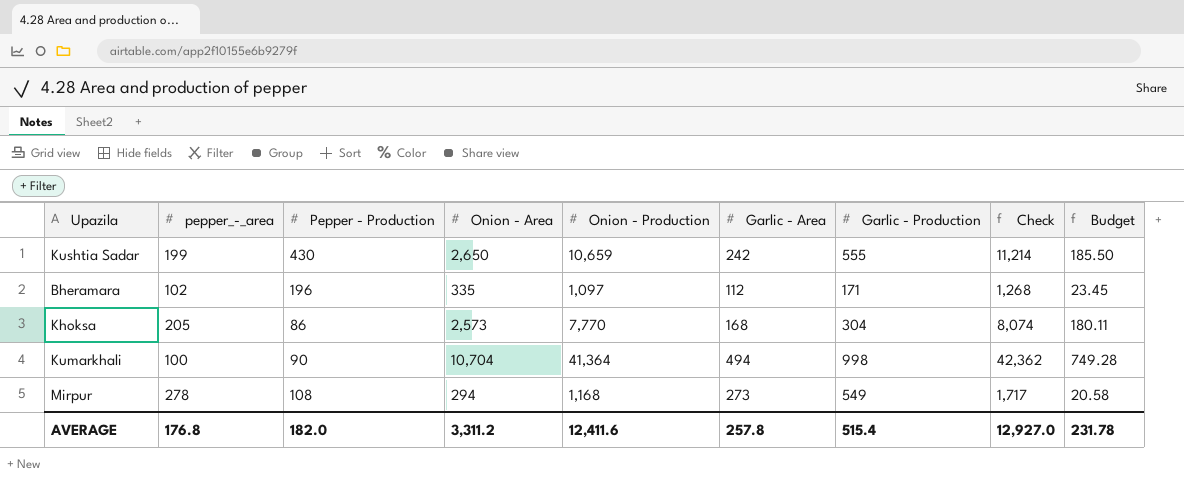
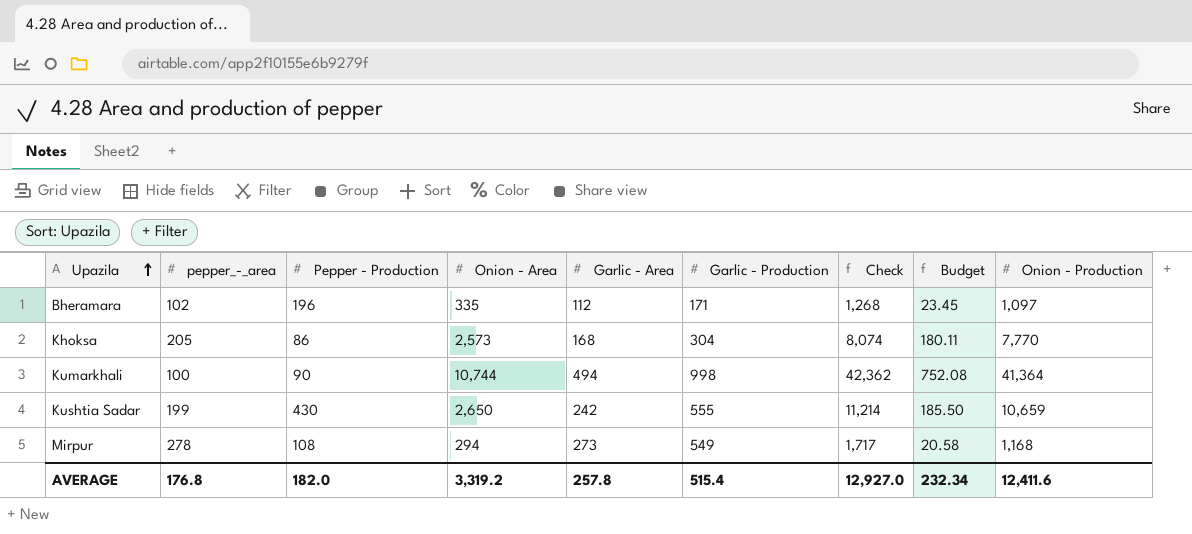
row order: none -> Upazila ascending
column Onion - Production | position: 5 -> 9
Kumarkhali | Onion - Area: 10,704 -> 10,744
Kumarkhali | Budget: 749.28 -> 752.08
AVERAGE | Onion - Area: 3,311.2 -> 3,319.2
AVERAGE | Budget: 231.78 -> 232.34

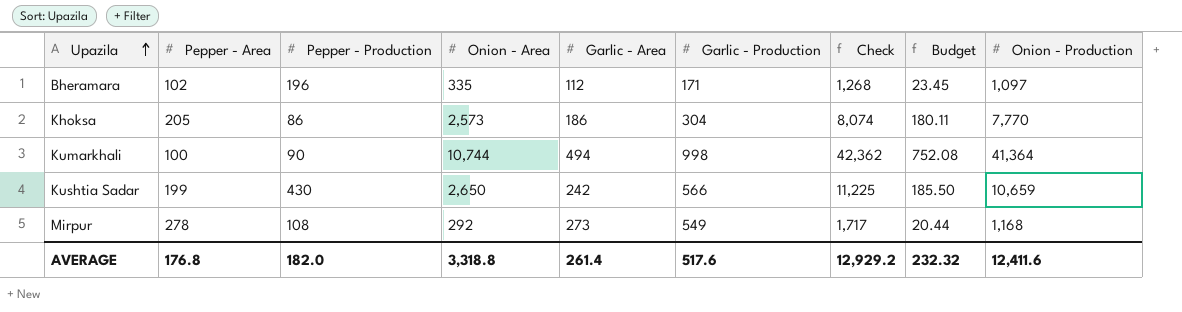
column name: pepper_-_area -> Pepper - Area
Khoksa | Garlic - Area: 168 -> 186
Kushtia Sadar | Garlic - Production: 555 -> 566
Kushtia Sadar | Check: 11,214 -> 11,225
Mirpur | Onion - Area: 294 -> 292
Mirpur | Budget: 20.58 -> 20.44
AVERAGE | Onion - Area: 3,319.2 -> 3,318.8
AVERAGE | Garlic - Area: 257.8 -> 261.4
AVERAGE | Garlic - Production: 515.4 -> 517.6
AVERAGE | Check: 12,927.0 -> 12,929.2
AVERAGE | Budget: 232.34 -> 232.32

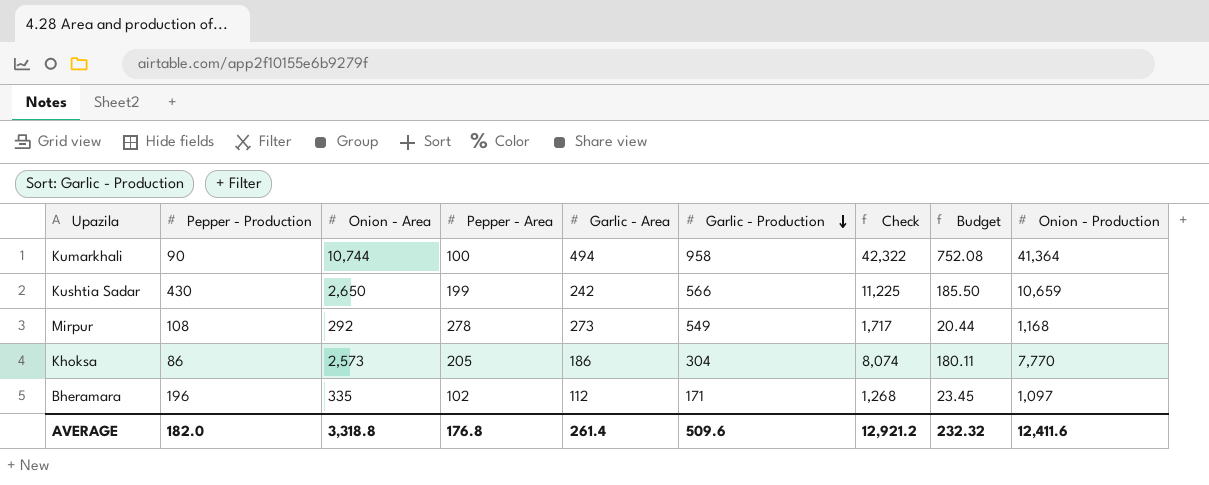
row order: Upazila ascending -> Garlic - Production descending
column Pepper - Area | position: 2 -> 4
Kumarkhali | Garlic - Production: 998 -> 958
Kumarkhali | Check: 42,362 -> 42,322
AVERAGE | Garlic - Production: 517.6 -> 509.6
AVERAGE | Check: 12,929.2 -> 12,921.2

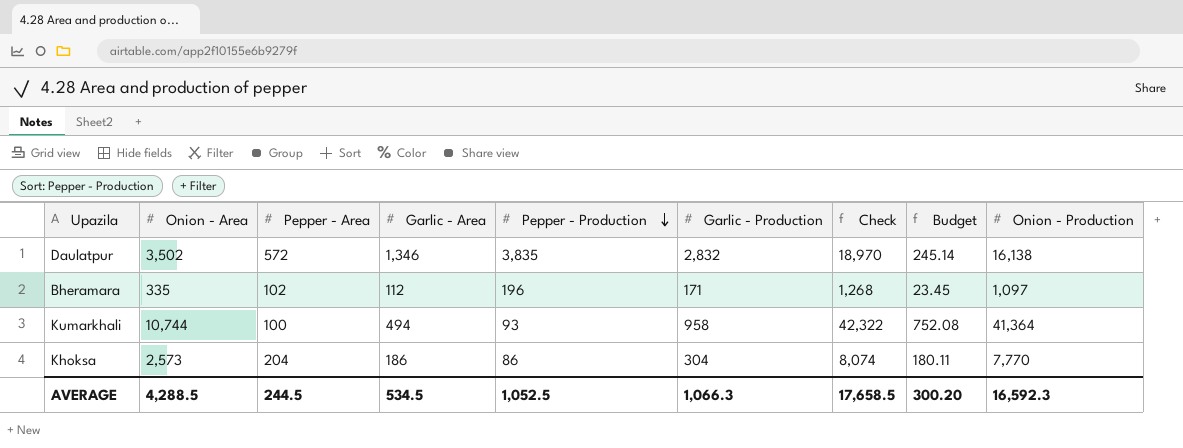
row order: Garlic - Production descending -> Pepper - Production descending
column Pepper - Production | position: 2 -> 5
row Kushtia Sadar: 430 | 2,650 | 199 | 242 | 566 | 11,225 | 185.50 | 10,659 -> none
row Mirpur: 108 | 292 | 278 | 273 | 549 | 1,717 | 20.44 | 1,168 -> none
row Daulatpur: none -> 3,502 | 572 | 1,346 | 3,835 | 2,832 | 18,970 | 245.14 | 16,138
Kumarkhali | Pepper - Production: 90 -> 93
Khoksa | Pepper - Area: 205 -> 204
AVERAGE | Onion - Area: 3,318.8 -> 4,288.5
AVERAGE | Pepper - Area: 176.8 -> 244.5
AVERAGE | Garlic - Area: 261.4 -> 534.5
AVERAGE | Pepper - Production: 182.0 -> 1,052.5
AVERAGE | Garlic - Production: 509.6 -> 1,066.3
AVERAGE | Check: 12,921.2 -> 17,658.5
AVERAGE | Budget: 232.32 -> 300.20
AVERAGE | Onion - Production: 12,411.6 -> 16,592.3

